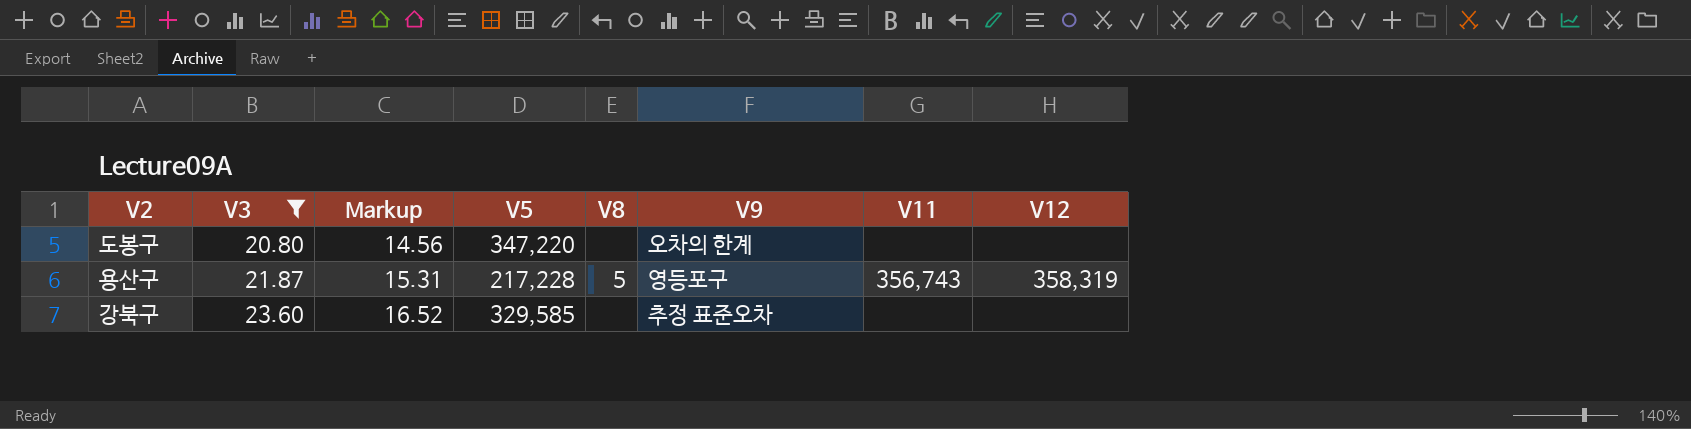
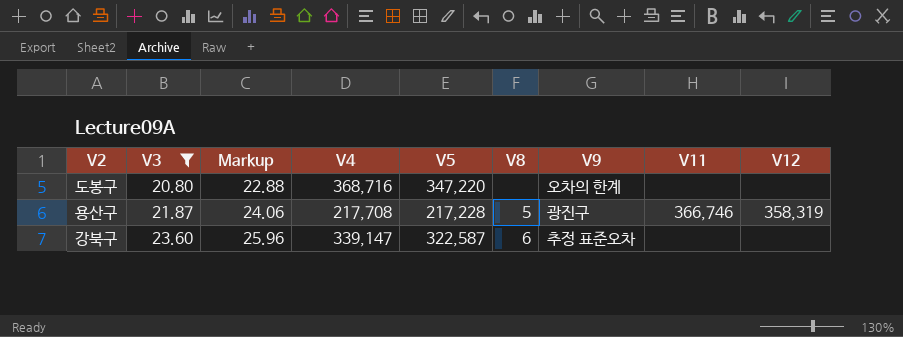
column Markup | formula: [V3] * 0.7 -> [V3] * 1.1
column V4 | position: none -> 4
용산구 | V9: 영등포구 -> 광진구
용산구 | V11: 356,743 -> 366,746
강북구 | V5: 329,585 -> 322,587
강북구 | V8: none -> 6

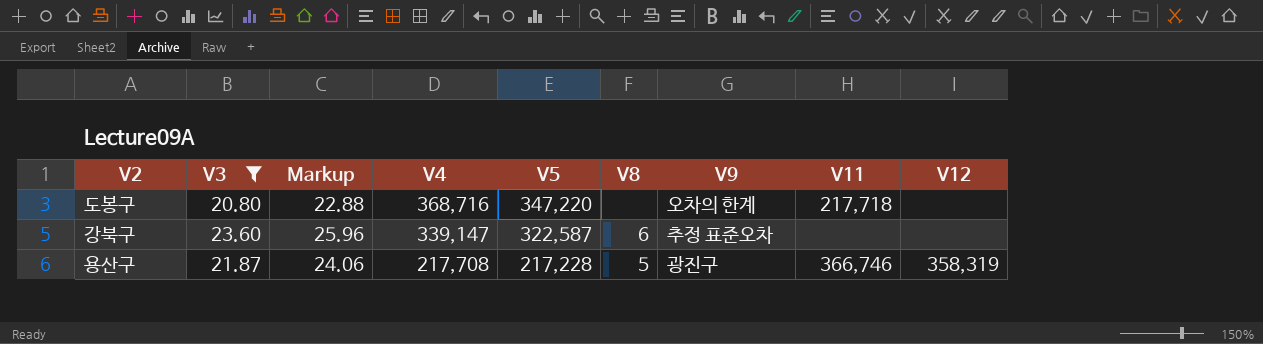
row order: V3 ascending -> V4 descending
도봉구 | V11: none -> 217,718

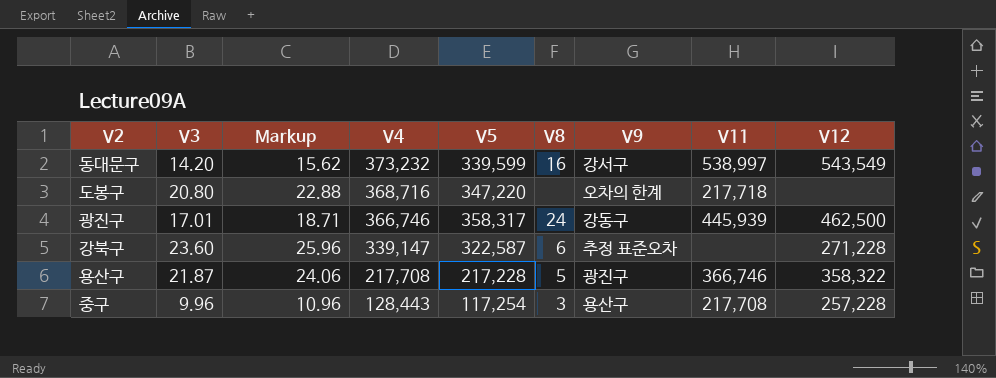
filter: V3 >= 20.80 -> none
강북구 | V12: none -> 271,228
용산구 | V12: 358,319 -> 358,322

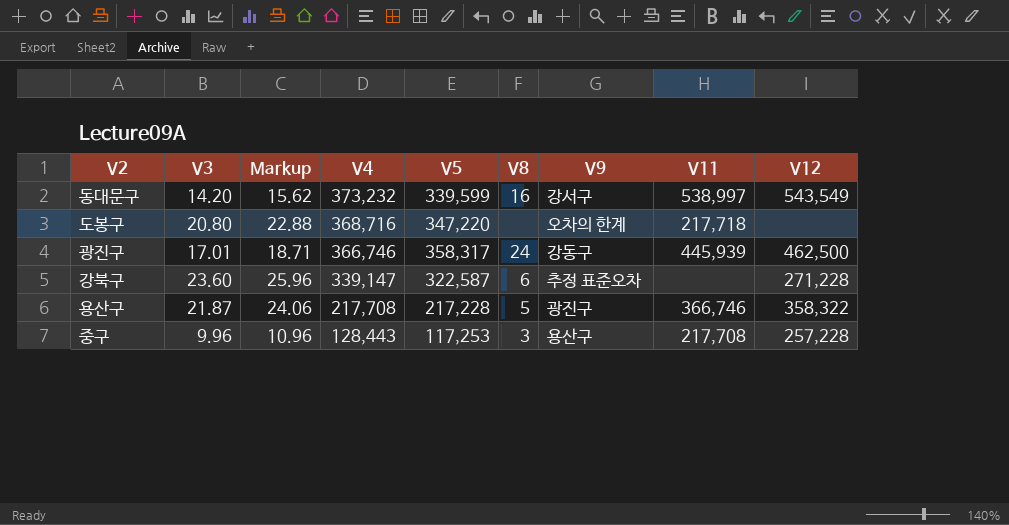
중구 | V5: 117,254 -> 117,253

